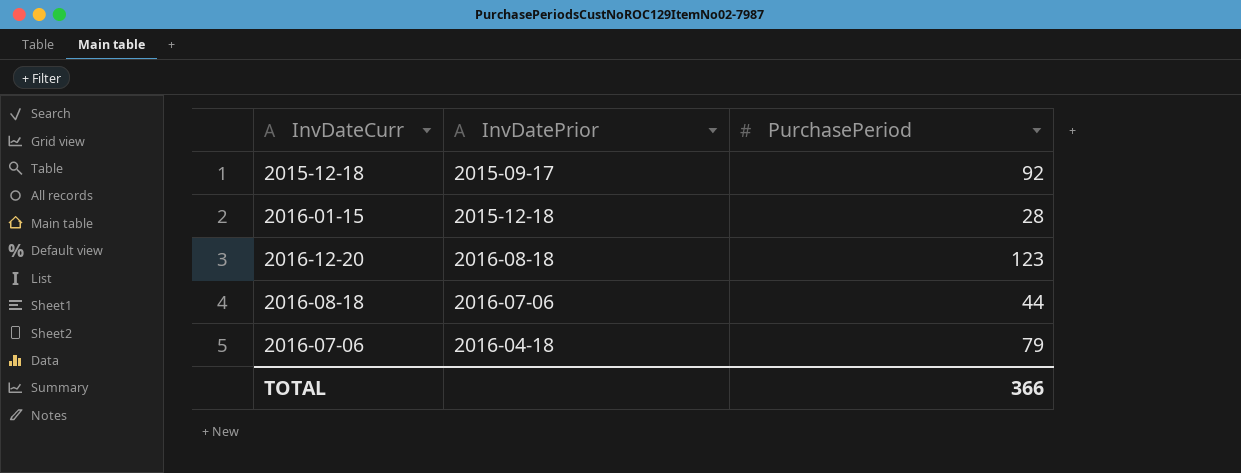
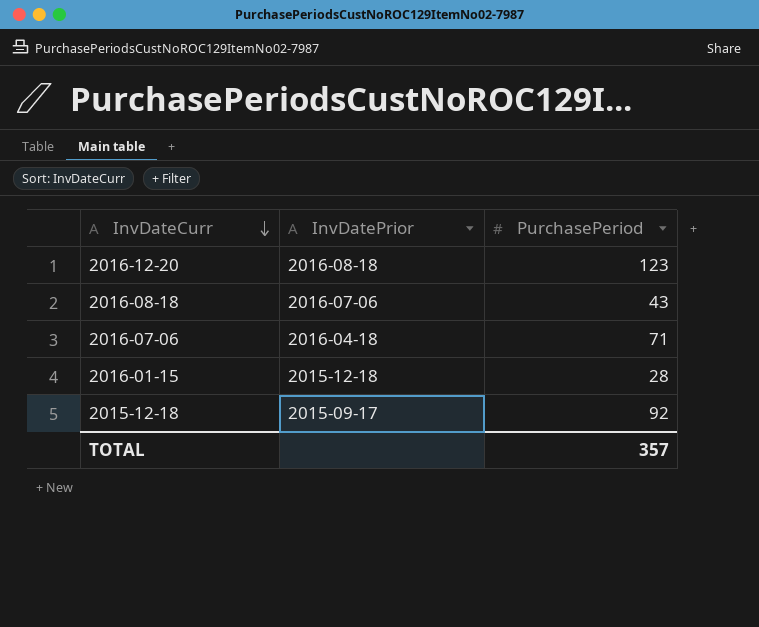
row order: none -> InvDateCurr descending
2016-08-18 | PurchasePeriod: 44 -> 43
2016-07-06 | PurchasePeriod: 79 -> 71
TOTAL | PurchasePeriod: 366 -> 357

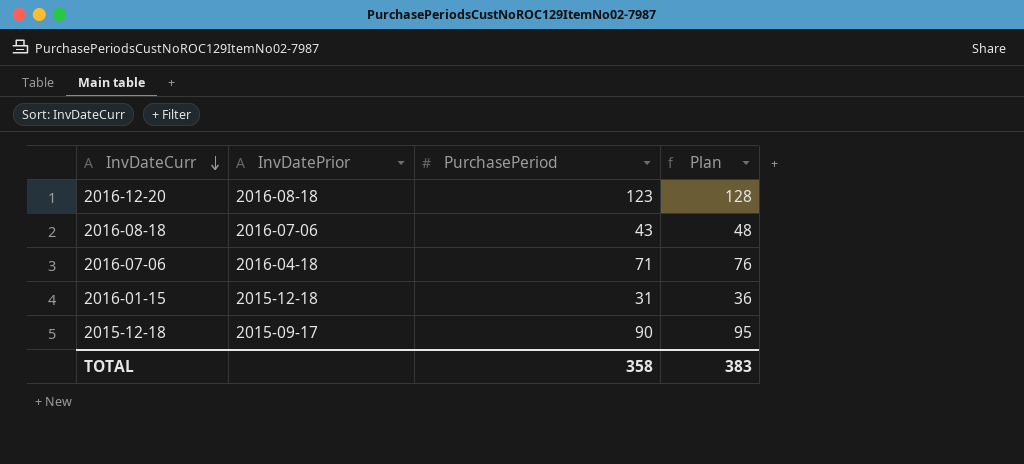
column Plan | formula: none -> [PurchasePeriod] + 5
2016-01-15 | PurchasePeriod: 28 -> 31
2015-12-18 | PurchasePeriod: 92 -> 90
TOTAL | PurchasePeriod: 357 -> 358

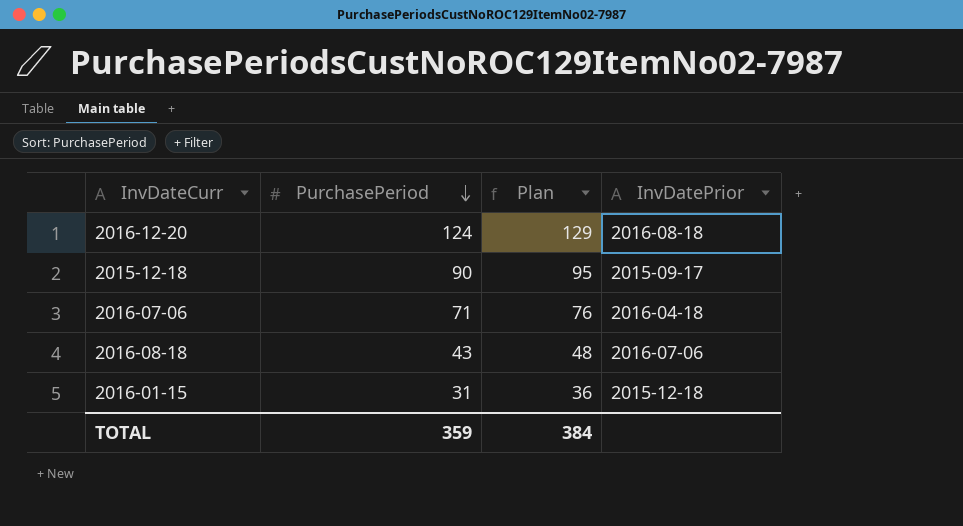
row order: InvDateCurr descending -> PurchasePeriod descending
column InvDatePrior | position: 2 -> 4
2016-12-20 | PurchasePeriod: 123 -> 124
2016-12-20 | Plan: 128 -> 129
TOTAL | PurchasePeriod: 358 -> 359
TOTAL | Plan: 383 -> 384

